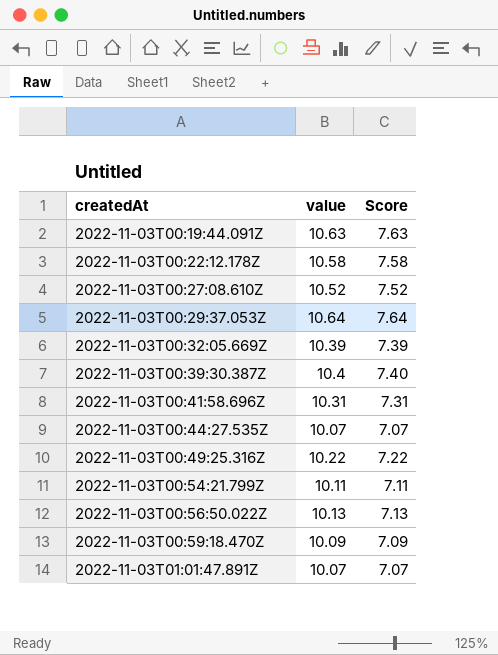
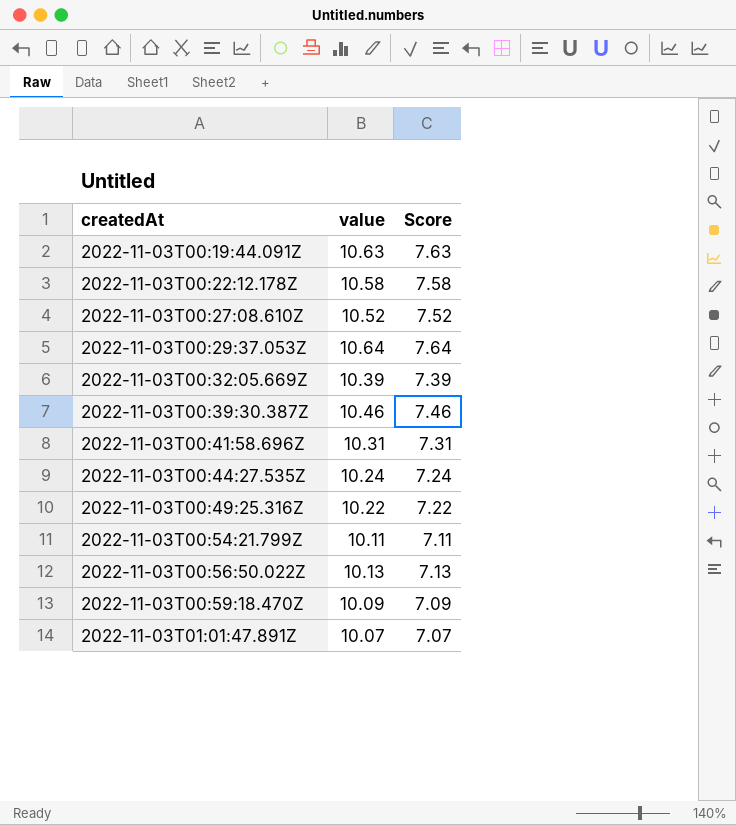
2022-11-03T00:39:30.387Z | value: 10.4 -> 10.46
2022-11-03T00:39:30.387Z | Score: 7.40 -> 7.46
2022-11-03T00:44:27.535Z | value: 10.07 -> 10.24
2022-11-03T00:44:27.535Z | Score: 7.07 -> 7.24

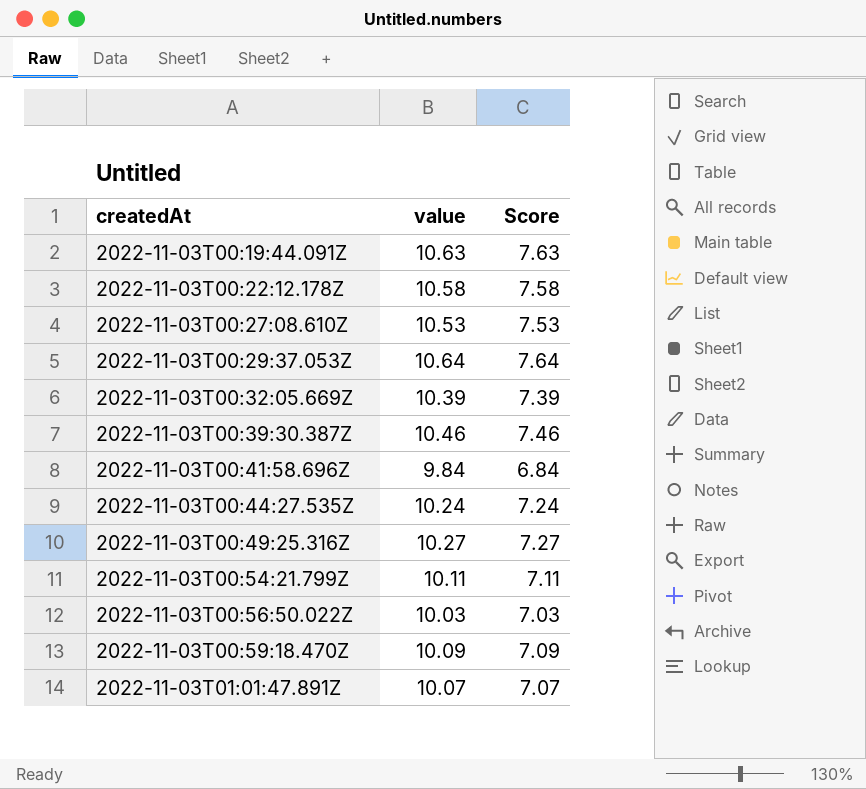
2022-11-03T00:27:08.610Z | value: 10.52 -> 10.53
2022-11-03T00:27:08.610Z | Score: 7.52 -> 7.53
2022-11-03T00:41:58.696Z | value: 10.31 -> 9.84
2022-11-03T00:41:58.696Z | Score: 7.31 -> 6.84
2022-11-03T00:49:25.316Z | value: 10.22 -> 10.27
2022-11-03T00:49:25.316Z | Score: 7.22 -> 7.27
2022-11-03T00:56:50.022Z | value: 10.13 -> 10.03
2022-11-03T00:56:50.022Z | Score: 7.13 -> 7.03

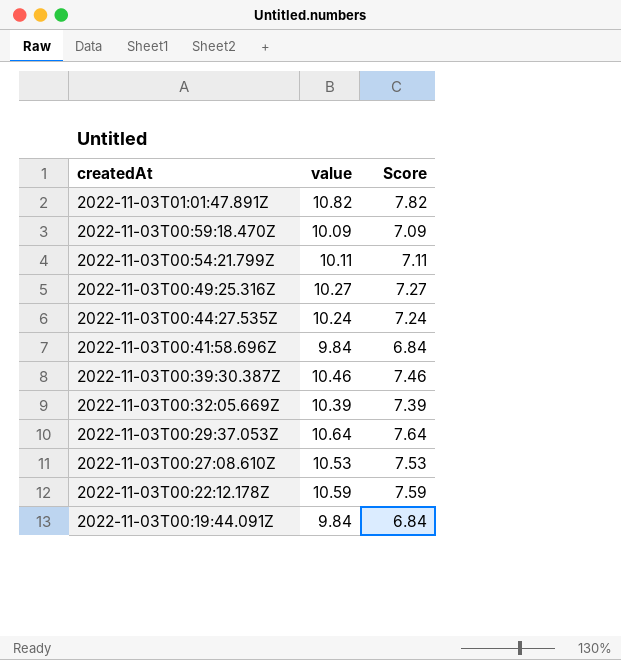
row order: createdAt ascending -> createdAt descending
row 2022-11-03T00:56:50.022Z: 10.03 | 7.03 -> none
2022-11-03T01:01:47.891Z | value: 10.07 -> 10.82
2022-11-03T01:01:47.891Z | Score: 7.07 -> 7.82
2022-11-03T00:22:12.178Z | value: 10.58 -> 10.59
2022-11-03T00:22:12.178Z | Score: 7.58 -> 7.59
2022-11-03T00:19:44.091Z | value: 10.63 -> 9.84
2022-11-03T00:19:44.091Z | Score: 7.63 -> 6.84

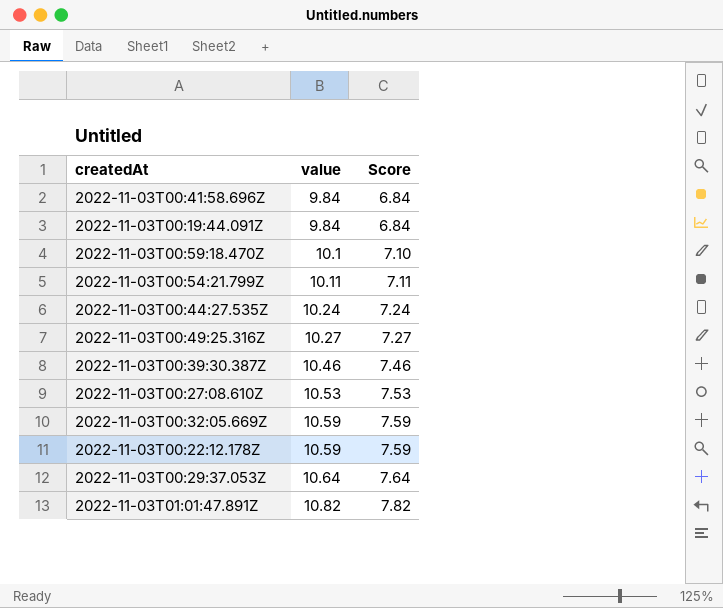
row order: createdAt descending -> value ascending
2022-11-03T00:59:18.470Z | value: 10.09 -> 10.1
2022-11-03T00:59:18.470Z | Score: 7.09 -> 7.10
2022-11-03T00:32:05.669Z | value: 10.39 -> 10.59
2022-11-03T00:32:05.669Z | Score: 7.39 -> 7.59

